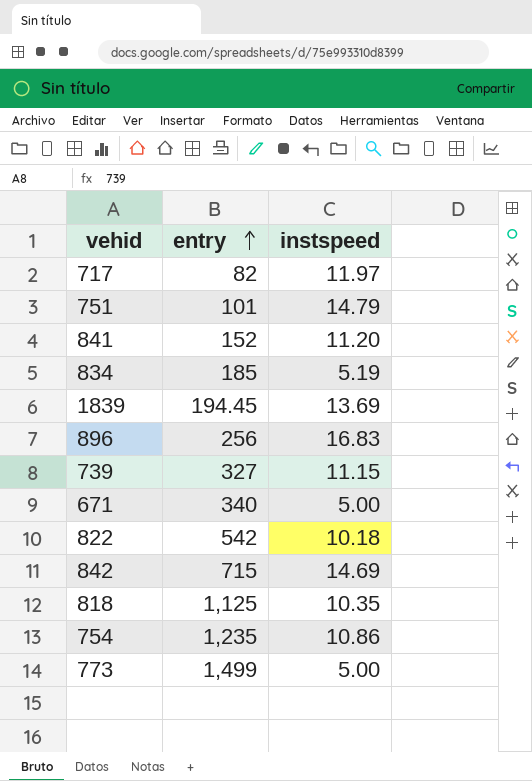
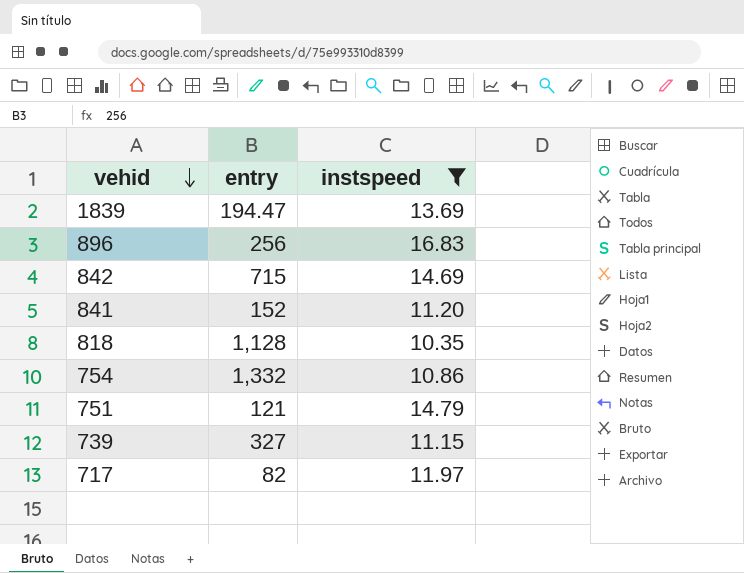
filter: none -> instspeed >= 10.35
row order: entry ascending -> vehid descending
1839 | entry: 194.45 -> 194.47
818 | entry: 1,125 -> 1,128
754 | entry: 1,235 -> 1,332
751 | entry: 101 -> 121

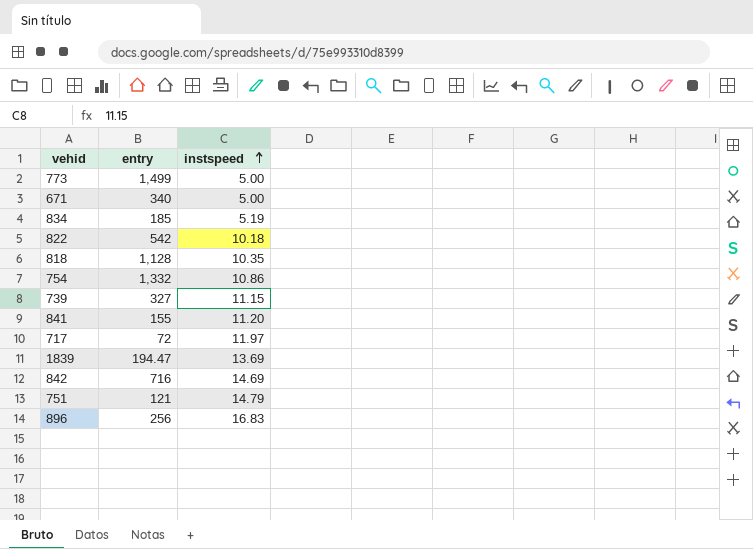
filter: instspeed >= 10.35 -> none
row order: vehid descending -> instspeed ascending
841 | entry: 152 -> 155
717 | entry: 82 -> 72
842 | entry: 715 -> 716

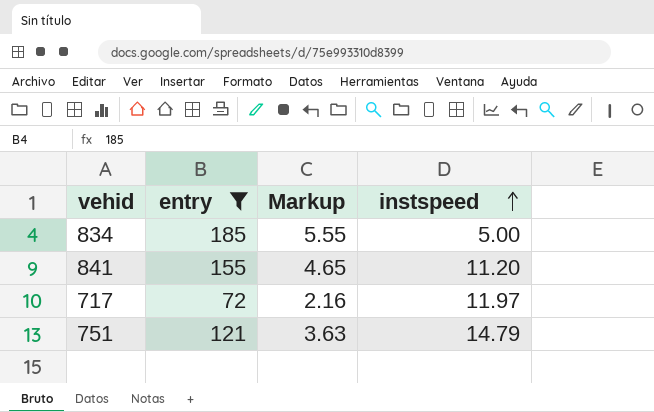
filter: none -> entry <= 185
column Markup | formula: none -> [entry] * 0.03
834 | instspeed: 5.19 -> 5.00

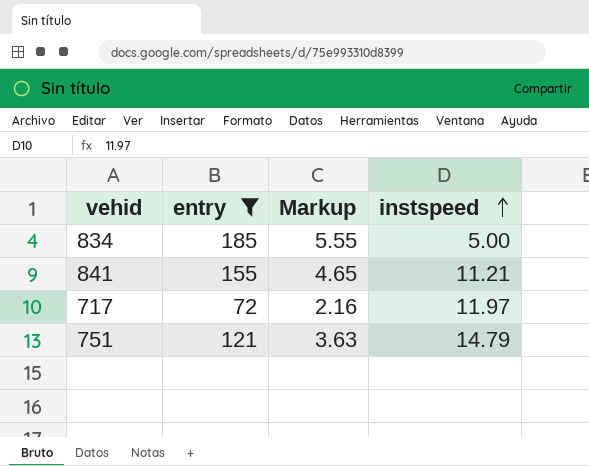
841 | instspeed: 11.20 -> 11.21

